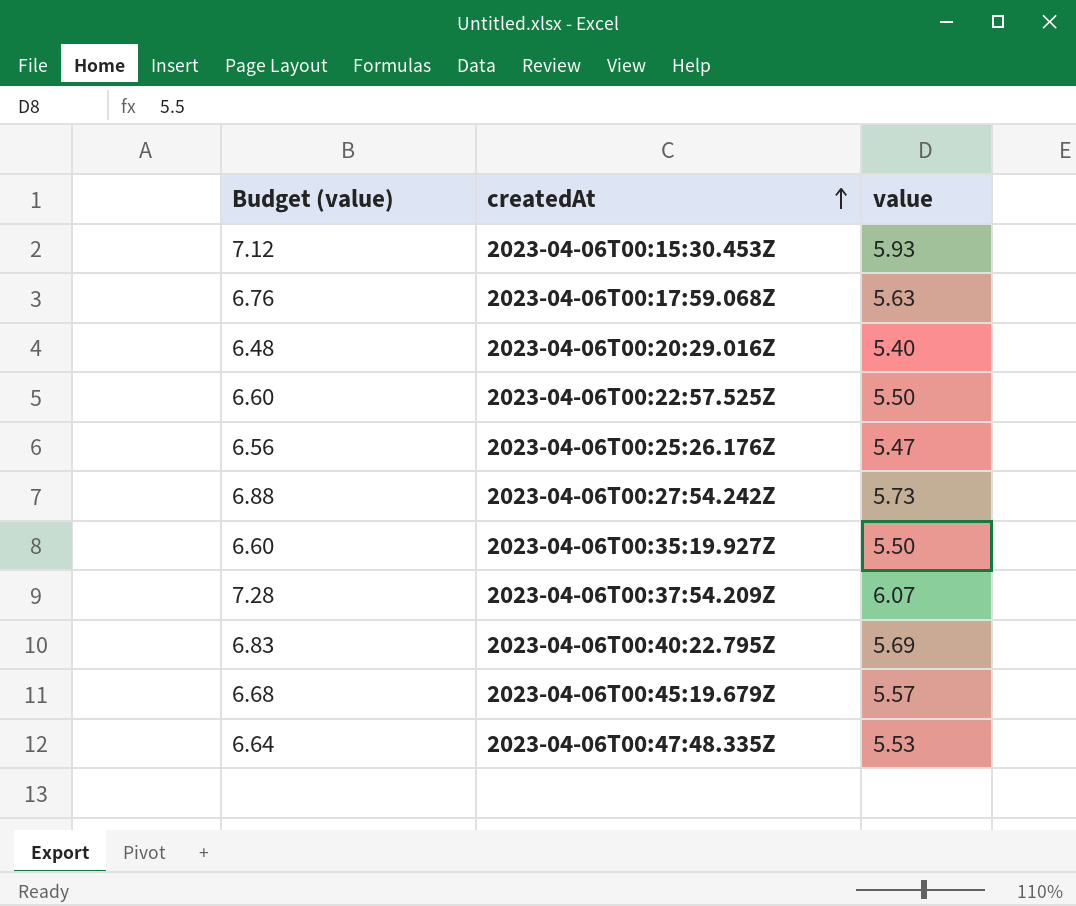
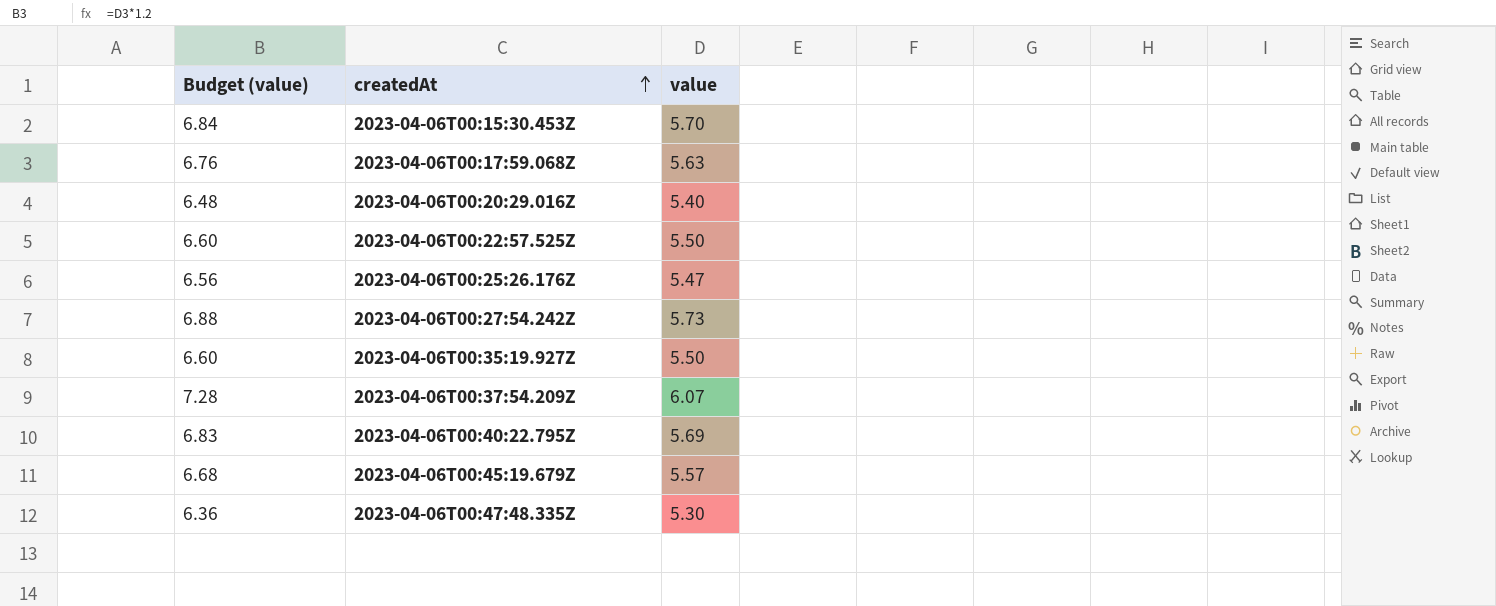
2023-04-06T00:15:30.453Z | Budget (value): 7.12 -> 6.84
2023-04-06T00:15:30.453Z | value: 5.93 -> 5.70
2023-04-06T00:47:48.335Z | Budget (value): 6.64 -> 6.36
2023-04-06T00:47:48.335Z | value: 5.53 -> 5.30

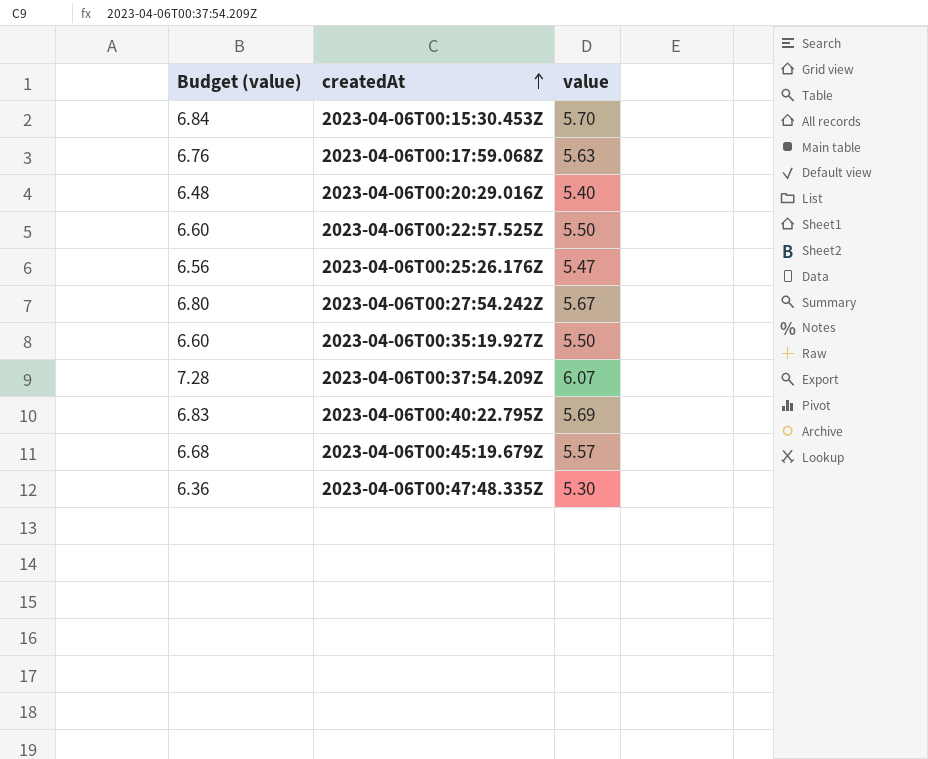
2023-04-06T00:27:54.242Z | Budget (value): 6.88 -> 6.80
2023-04-06T00:27:54.242Z | value: 5.73 -> 5.67

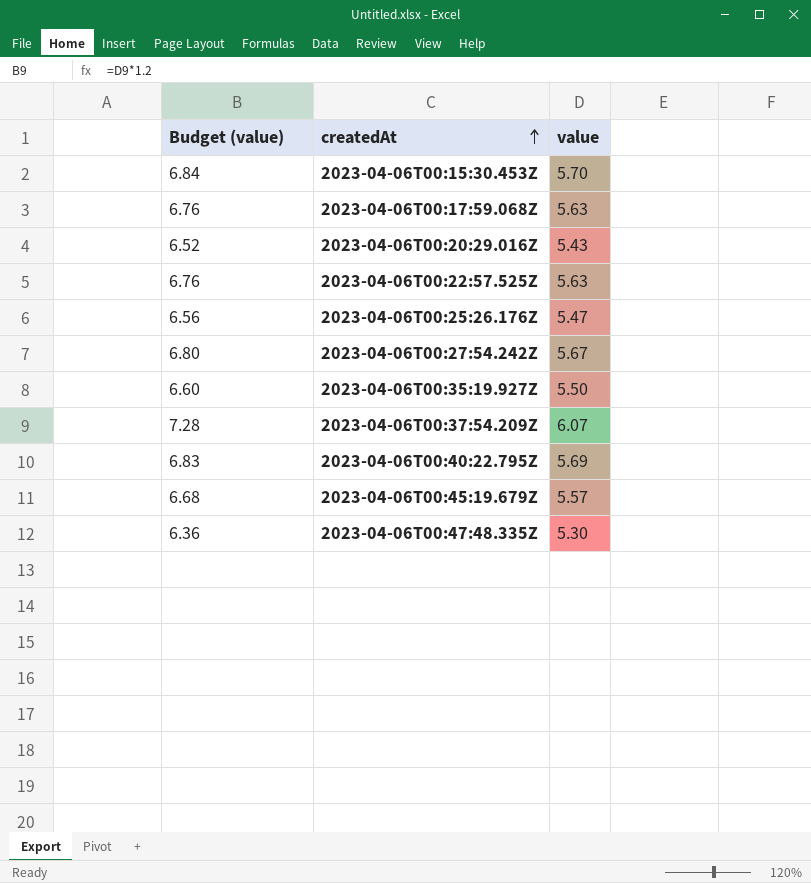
2023-04-06T00:20:29.016Z | Budget (value): 6.48 -> 6.52
2023-04-06T00:20:29.016Z | value: 5.40 -> 5.43
2023-04-06T00:22:57.525Z | Budget (value): 6.60 -> 6.76
2023-04-06T00:22:57.525Z | value: 5.50 -> 5.63

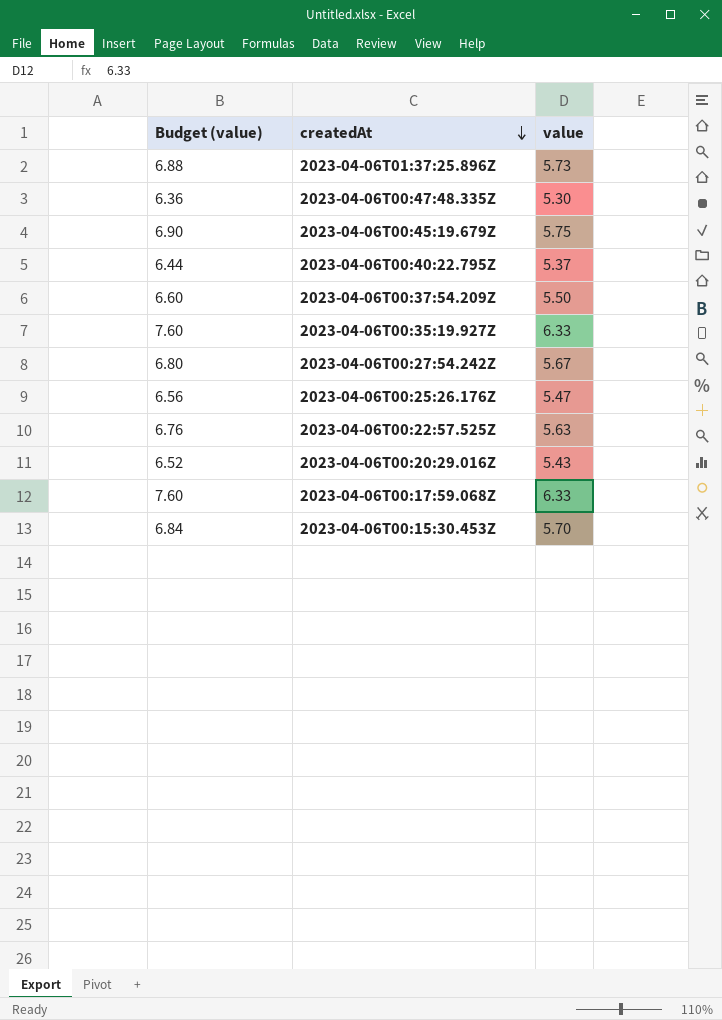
row order: createdAt ascending -> createdAt descending
row 2023-04-06T01:37:25.896Z: none -> 6.88 | 5.73
2023-04-06T00:45:19.679Z | Budget (value): 6.68 -> 6.90
2023-04-06T00:45:19.679Z | value: 5.57 -> 5.75
2023-04-06T00:40:22.795Z | Budget (value): 6.83 -> 6.44
2023-04-06T00:40:22.795Z | value: 5.69 -> 5.37
2023-04-06T00:37:54.209Z | Budget (value): 7.28 -> 6.60
2023-04-06T00:37:54.209Z | value: 6.07 -> 5.50
2023-04-06T00:35:19.927Z | Budget (value): 6.60 -> 7.60
2023-04-06T00:35:19.927Z | value: 5.50 -> 6.33
2023-04-06T00:17:59.068Z | Budget (value): 6.76 -> 7.60
2023-04-06T00:17:59.068Z | value: 5.63 -> 6.33

